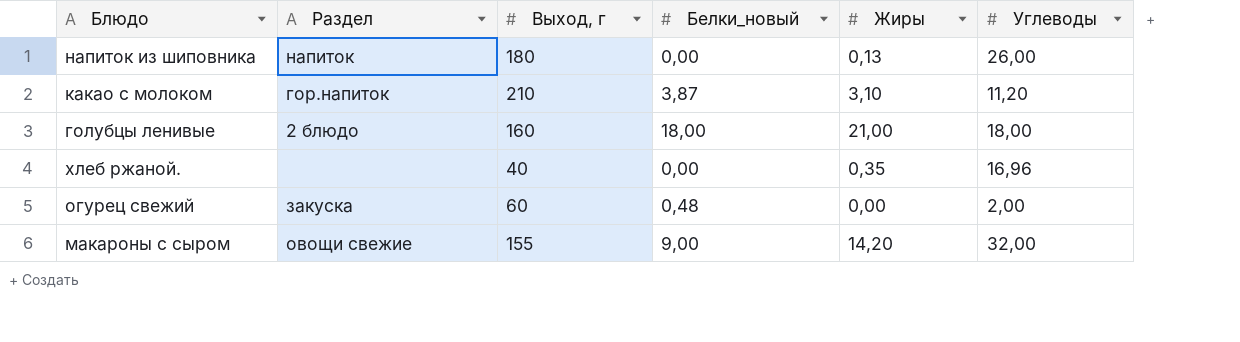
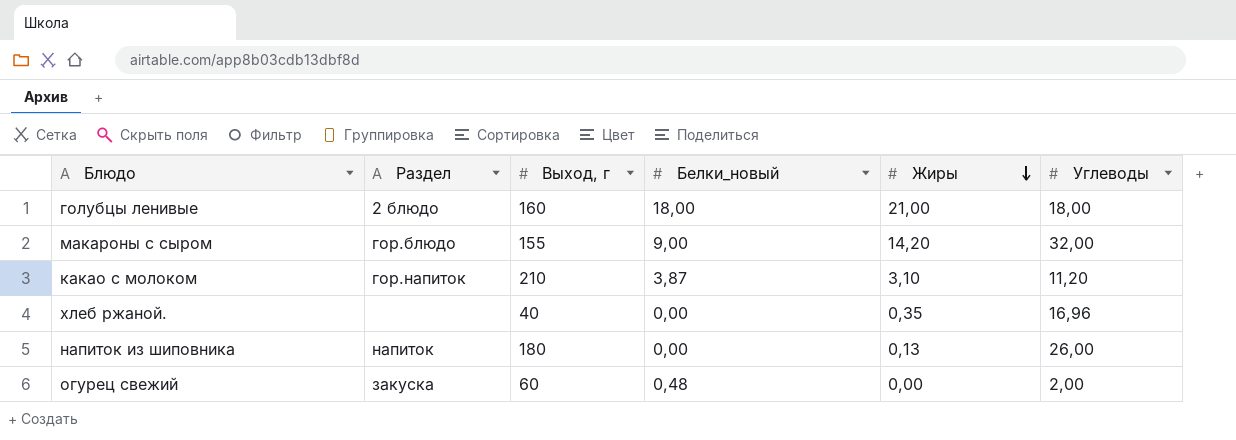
row order: none -> Жиры descending
макароны с сыром | Раздел: овощи свежие -> гор.блюдо

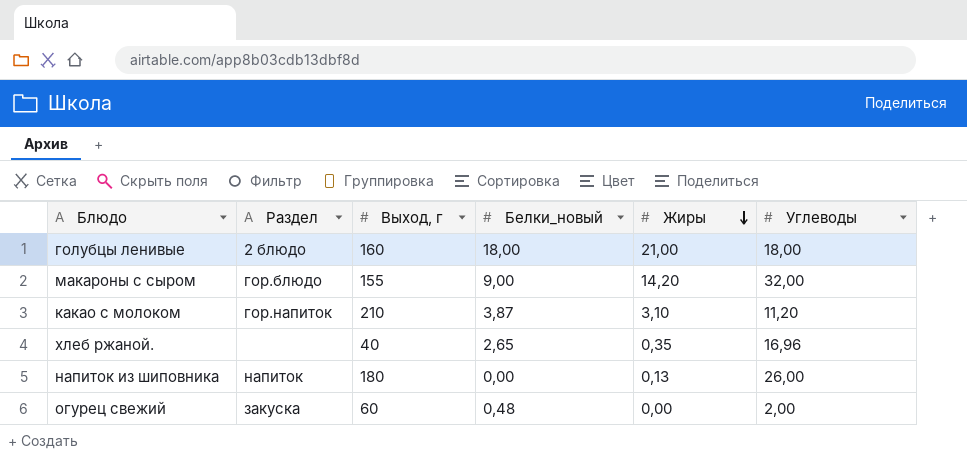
хлеб ржаной. | Белки_новый: 0,00 -> 2,65

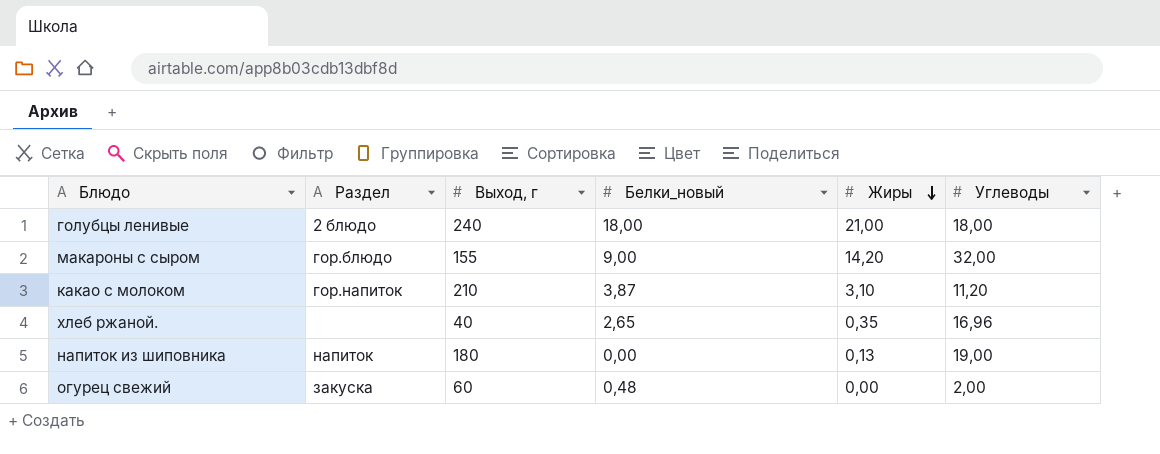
голубцы ленивые | Выход, г: 160 -> 240
напиток из шиповника | Углеводы: 26,00 -> 19,00

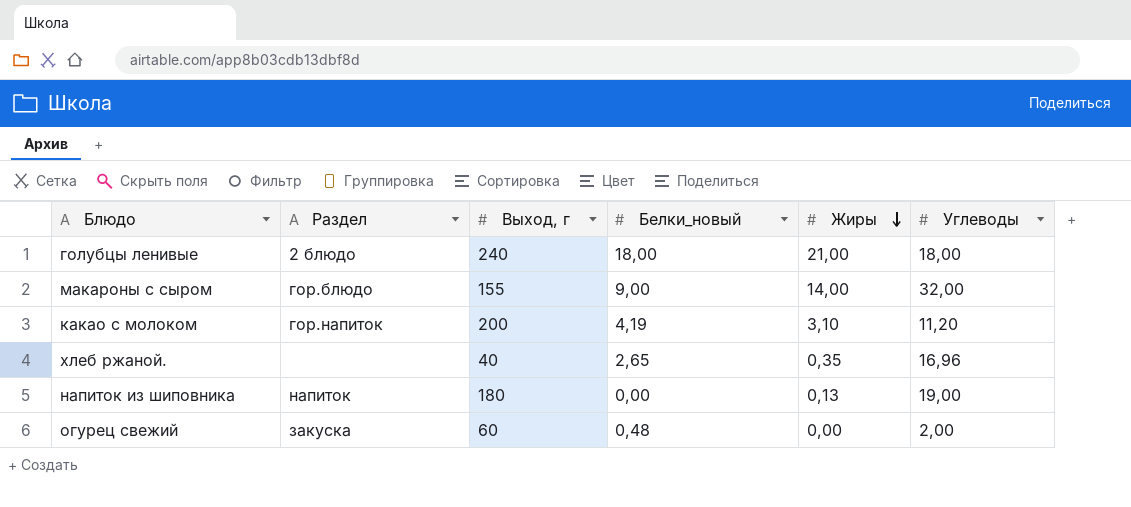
макароны с сыром | Жиры: 14,20 -> 14,00
какао с молоком | Выход, г: 210 -> 200
какао с молоком | Белки_новый: 3,87 -> 4,19

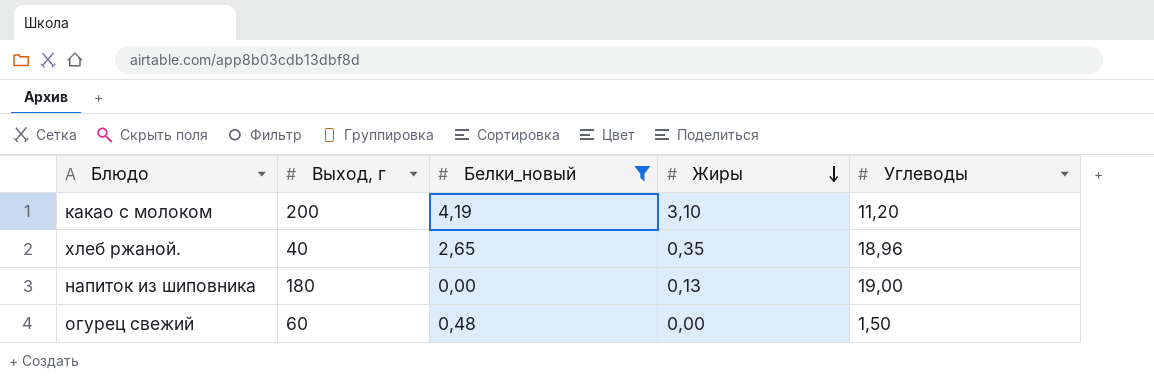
filter: none -> Белки_новый <= 4,19
column Раздел | position: 2 -> none
хлеб ржаной. | Углеводы: 16,96 -> 18,96
огурец свежий | Углеводы: 2,00 -> 1,50

